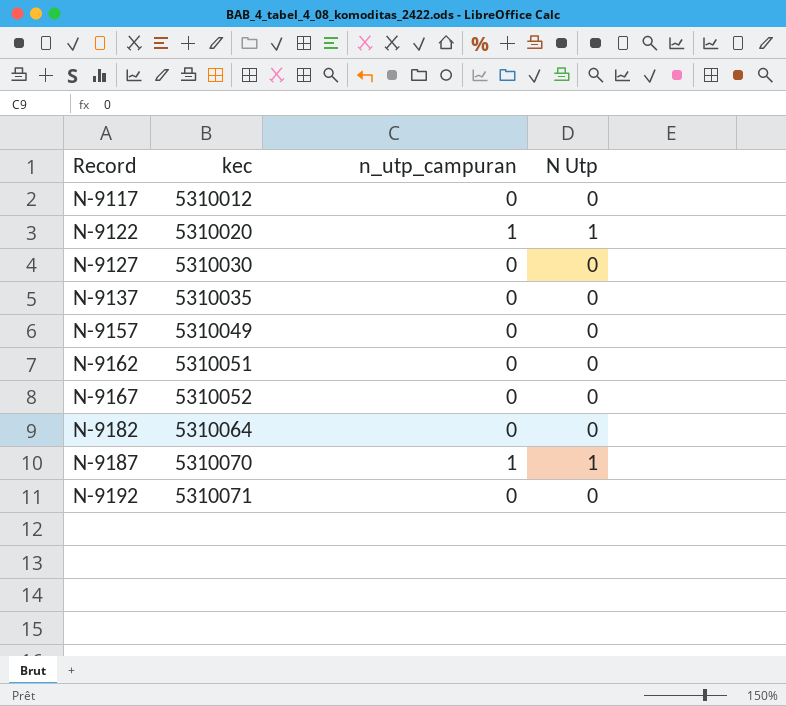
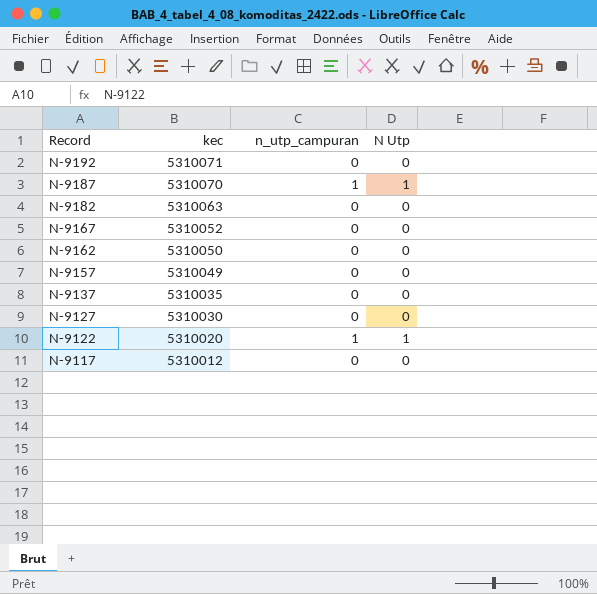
row order: Record ascending -> Record descending
N-9182 | kec: 5310064 -> 5310063
N-9162 | kec: 5310051 -> 5310050

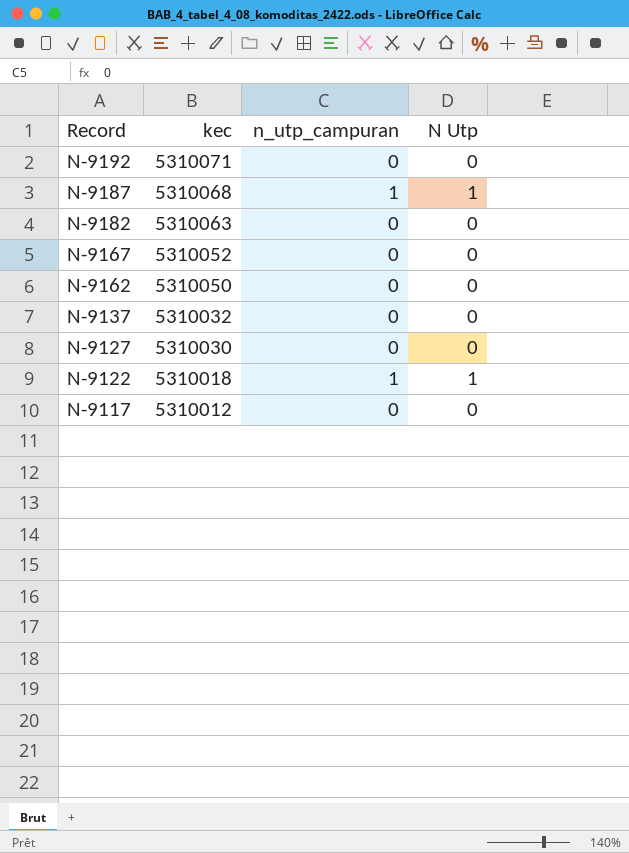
row N-9157: 5310049 | 0 | 0 -> none
N-9187 | kec: 5310070 -> 5310068
N-9137 | kec: 5310035 -> 5310032
N-9122 | kec: 5310020 -> 5310018

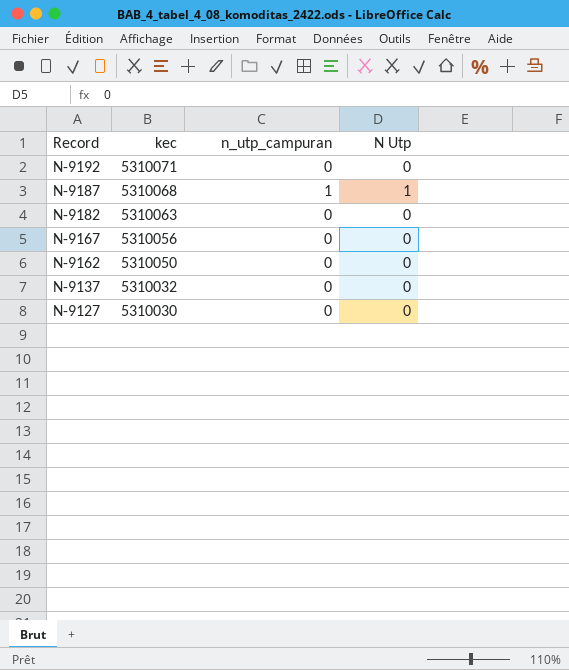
row N-9122: 5310018 | 1 | 1 -> none
row N-9117: 5310012 | 0 | 0 -> none
N-9167 | kec: 5310052 -> 5310056

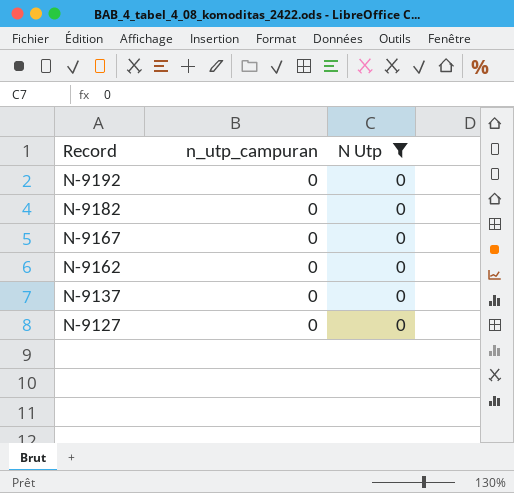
filter: none -> N Utp = 0
column kec | position: 2 -> none

